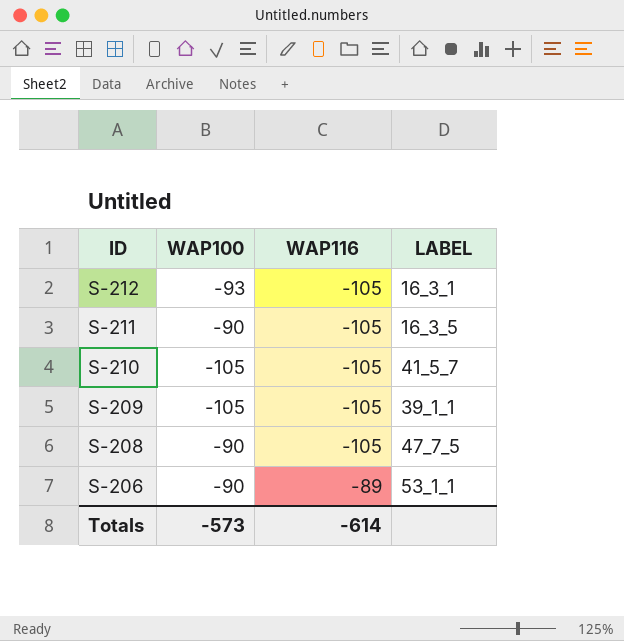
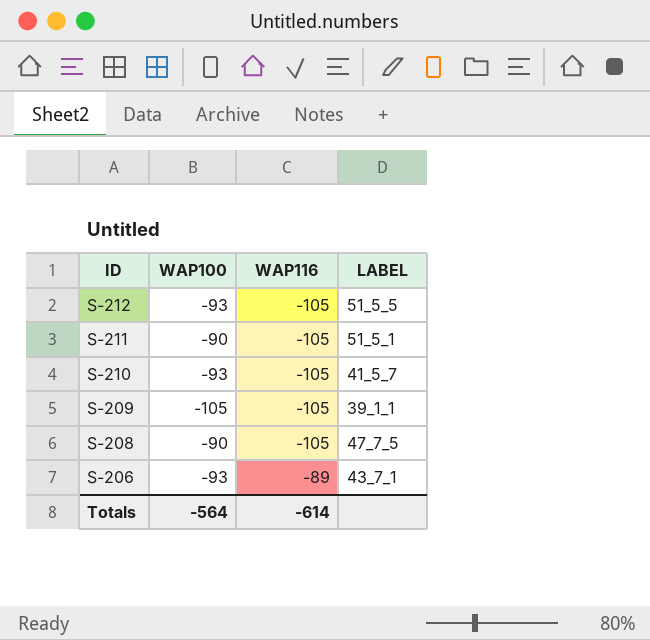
S-212 | LABEL: 16_3_1 -> 51_5_5
S-211 | LABEL: 16_3_5 -> 51_5_1
S-210 | WAP100: -105 -> -93
S-206 | WAP100: -90 -> -93
S-206 | LABEL: 53_1_1 -> 43_7_1
Totals | WAP100: -573 -> -564

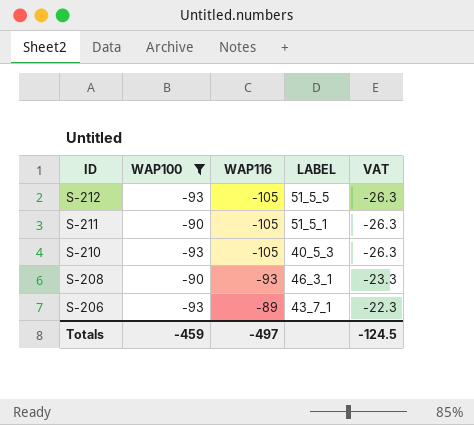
filter: none -> WAP100 != -105
column VAT | formula: none -> [WAP116] * 0.25
S-210 | LABEL: 41_5_7 -> 40_5_3
S-208 | WAP116: -105 -> -93
S-208 | LABEL: 47_7_5 -> 46_3_1
Totals | WAP100: -564 -> -459
Totals | WAP116: -614 -> -497

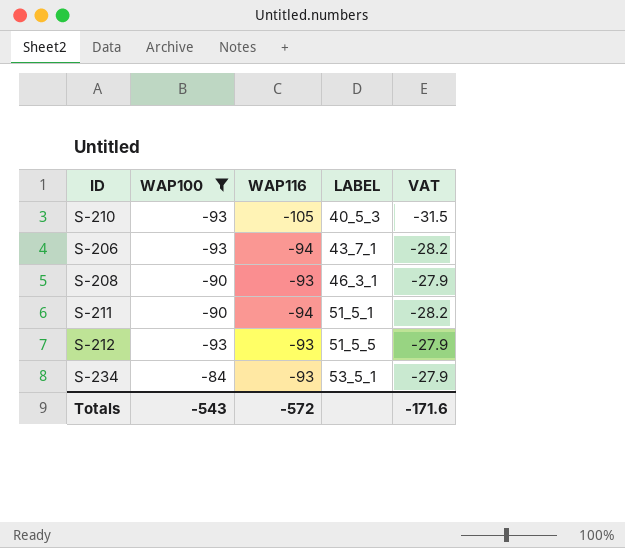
row order: ID descending -> LABEL ascending
column VAT | formula: [WAP116] * 0.25 -> [WAP116] * 0.3
S-206 | WAP116: -89 -> -94
S-211 | WAP116: -105 -> -94
S-212 | WAP116: -105 -> -93
row S-234: none -> -84 | -93 | 53_5_1 | -27.9
Totals | WAP100: -459 -> -543
Totals | WAP116: -497 -> -572
Totals | VAT: -124.5 -> -171.6

